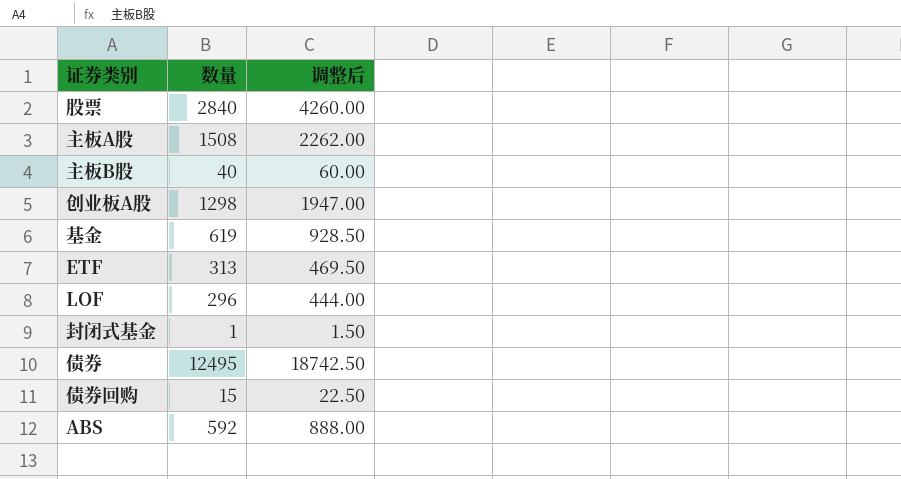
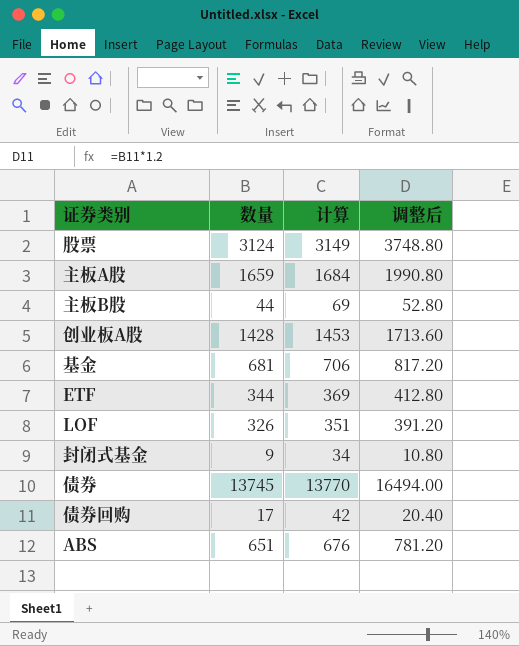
column 计算 | formula: none -> [数量] + 25
column 调整后 | formula: [数量] * 1.5 -> [数量] * 1.2
股票 | 数量: 2840 -> 3124
主板A股 | 数量: 1508 -> 1659
主板B股 | 数量: 40 -> 44
创业板A股 | 数量: 1298 -> 1428
基金 | 数量: 619 -> 681
ETF | 数量: 313 -> 344
LOF | 数量: 296 -> 326
封闭式基金 | 数量: 1 -> 9
债券 | 数量: 12495 -> 13745
债券回购 | 数量: 15 -> 17
ABS | 数量: 592 -> 651

